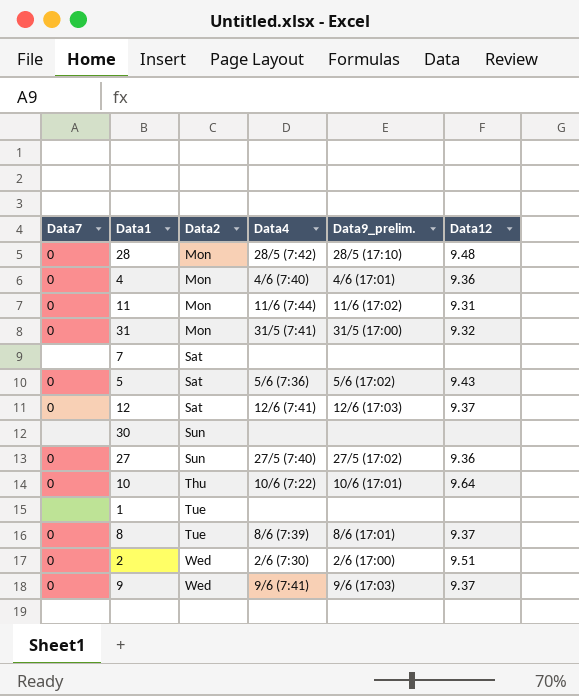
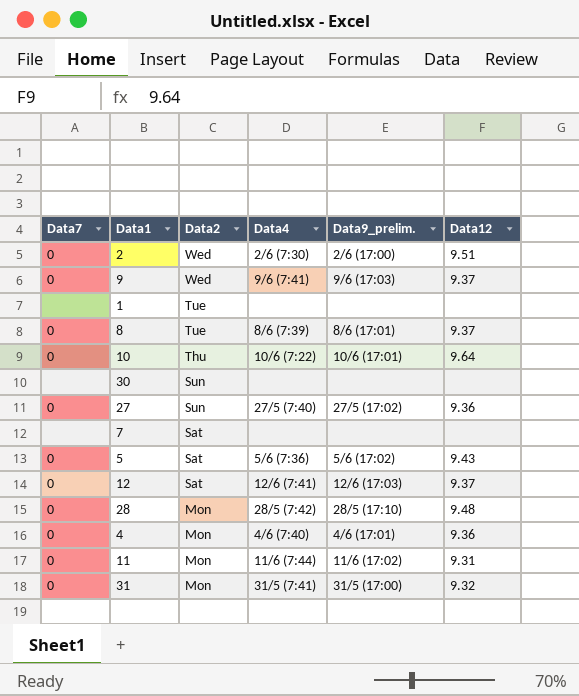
row order: Data2 ascending -> Data2 descending

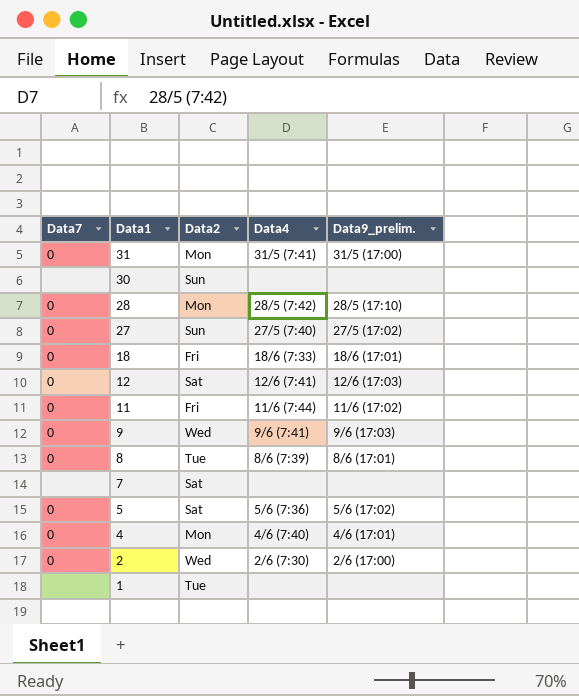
row order: Data2 descending -> Data1 descending
column Data12 | position: 6 -> none
row 10: 0 | Thu | 10/6 (7:22) | 10/6 (17:01) | 9.64 -> none
row 18: none -> 0 | Fri | 18/6 (7:33) | 18/6 (17:01)
11 | Data2: Mon -> Fri

